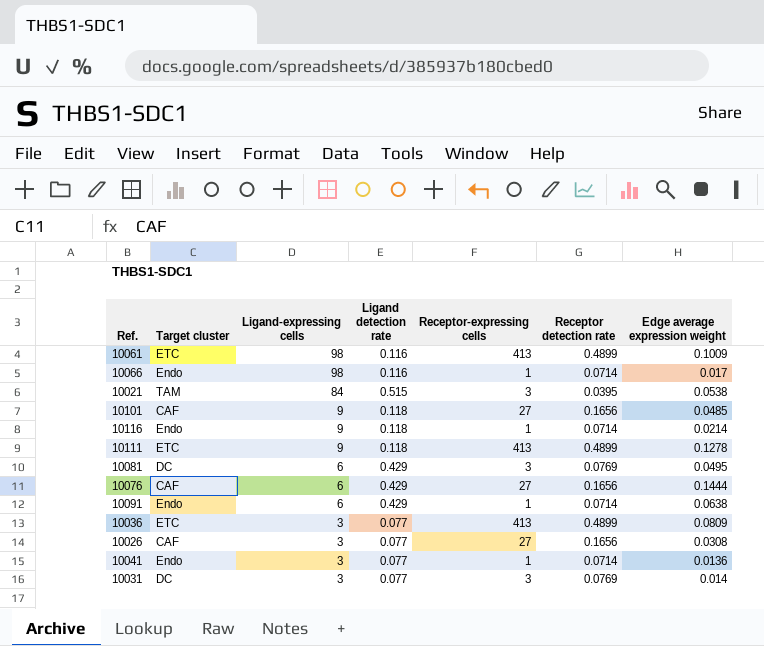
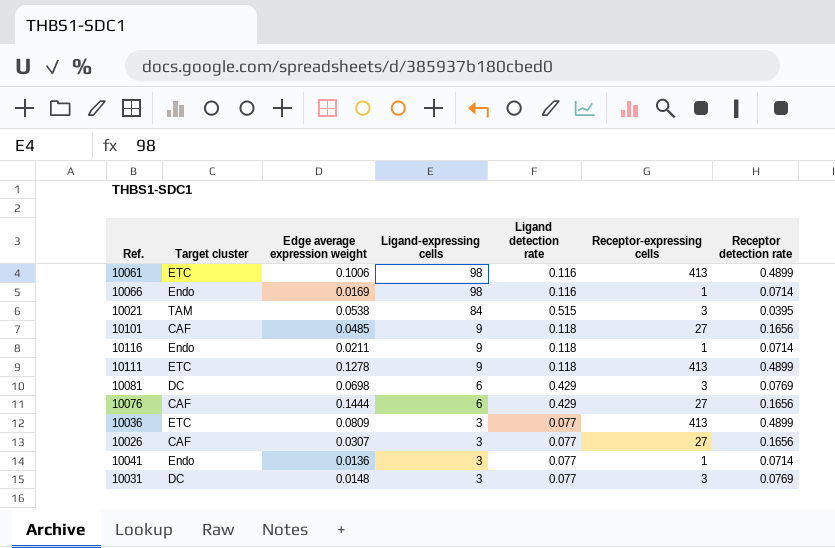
column Edge average expression weight | position: 7 -> 3
row 10091: Endo | 6 | 0.429 | 1 | 0.0714 | 0.0638 -> none
10061 | Edge average expression weight: 0.1009 -> 0.1006
10066 | Edge average expression weight: 0.017 -> 0.0169
10116 | Edge average expression weight: 0.0214 -> 0.0211
10081 | Edge average expression weight: 0.0495 -> 0.0698
10026 | Edge average expression weight: 0.0308 -> 0.0307
10031 | Edge average expression weight: 0.014 -> 0.0148

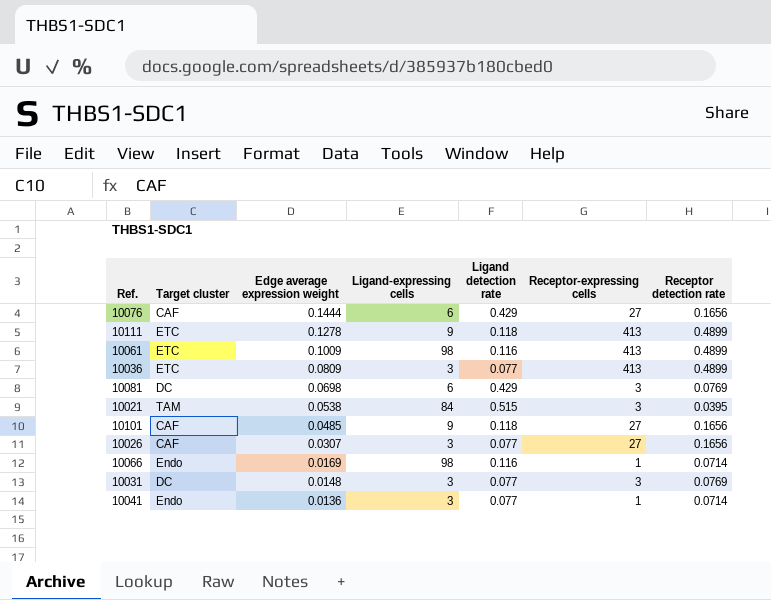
row order: Ligand-expressing cells descending -> Edge average expression weight descending
row 10116: Endo | 0.0211 | 9 | 0.118 | 1 | 0.0714 -> none
10061 | Edge average expression weight: 0.1006 -> 0.1009

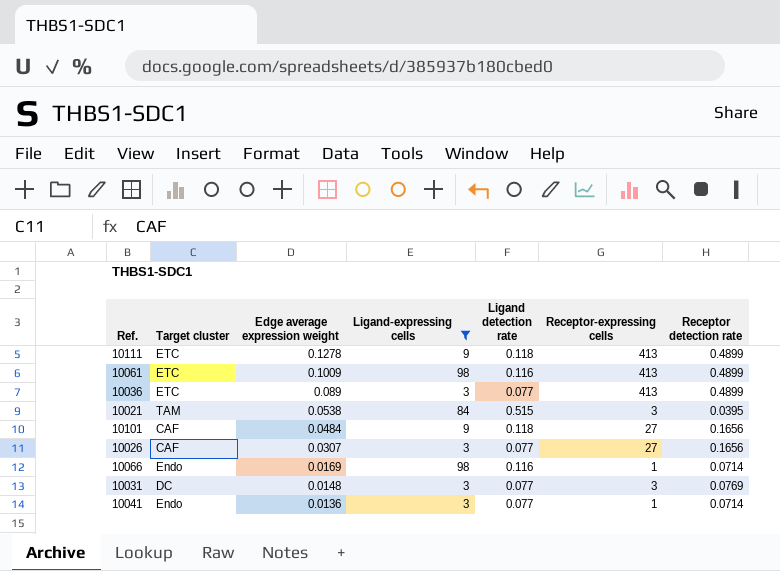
filter: none -> Ligand-expressing cells != 6
10036 | Edge average expression weight: 0.0809 -> 0.089
10101 | Edge average expression weight: 0.0485 -> 0.0484

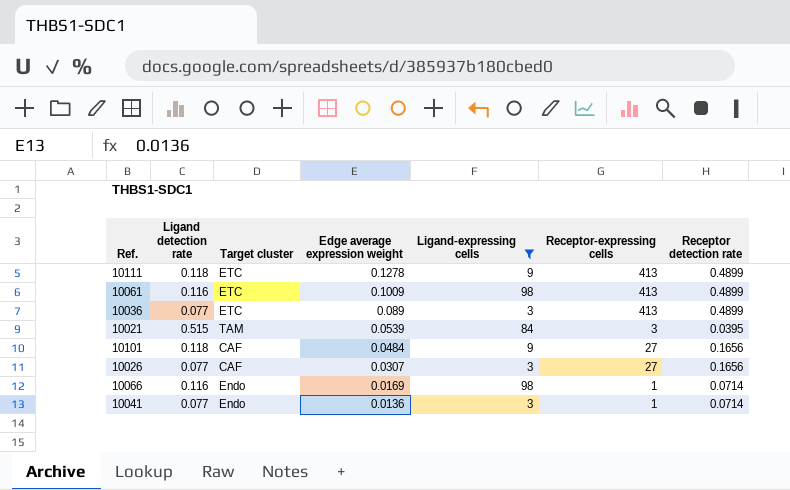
column Ligand detection rate | position: 5 -> 2
row 10031: DC | 0.0148 | 3 | 0.077 | 3 | 0.0769 -> none
10021 | Edge average expression weight: 0.0538 -> 0.0539

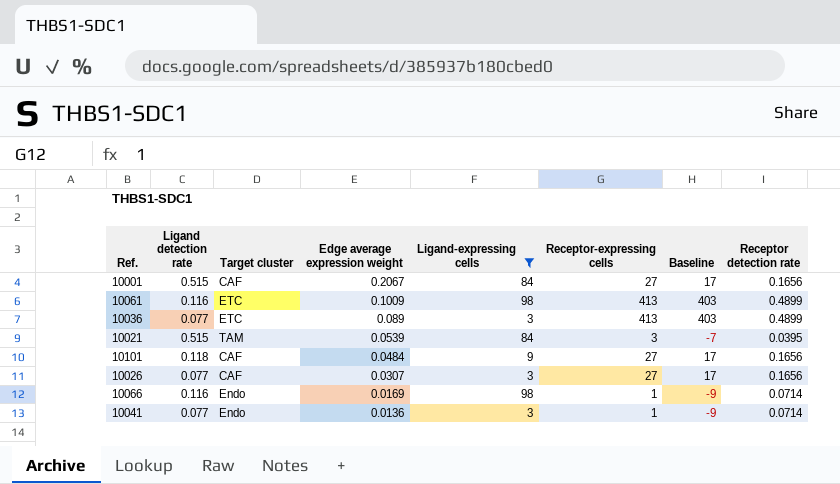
column Baseline | formula: none -> [Receptor-expressing cells] - 10
row 10111: 0.118 | ETC | 0.1278 | 9 | 413 | 0.4899 -> none
row 10001: none -> 0.515 | CAF | 0.2067 | 84 | 27 | 17 | 0.1656

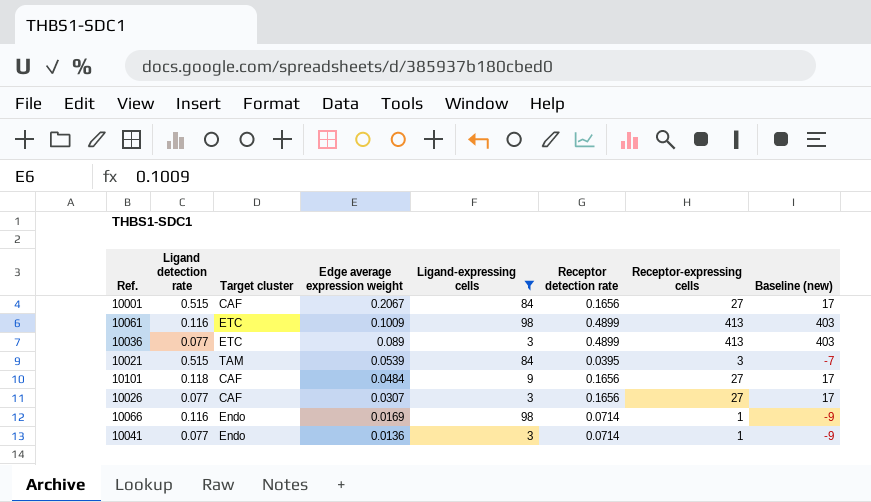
column Receptor detection rate | position: 8 -> 6
column name: Baseline -> Baseline (new)

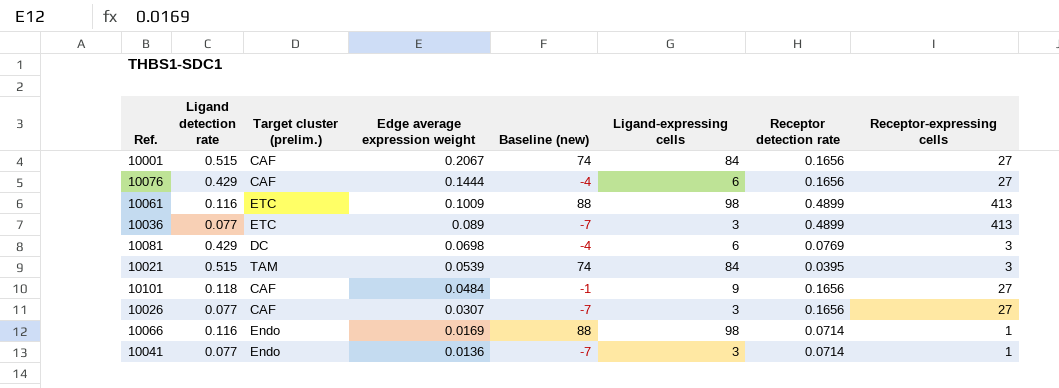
filter: Ligand-expressing cells != 6 -> none
column name: Target cluster -> Target cluster (prelim.)
column Baseline (new) | formula: [Receptor-expressing cells] - 10 -> [Ligand-expressing cells] - 10
column Baseline (new) | position: 8 -> 5

